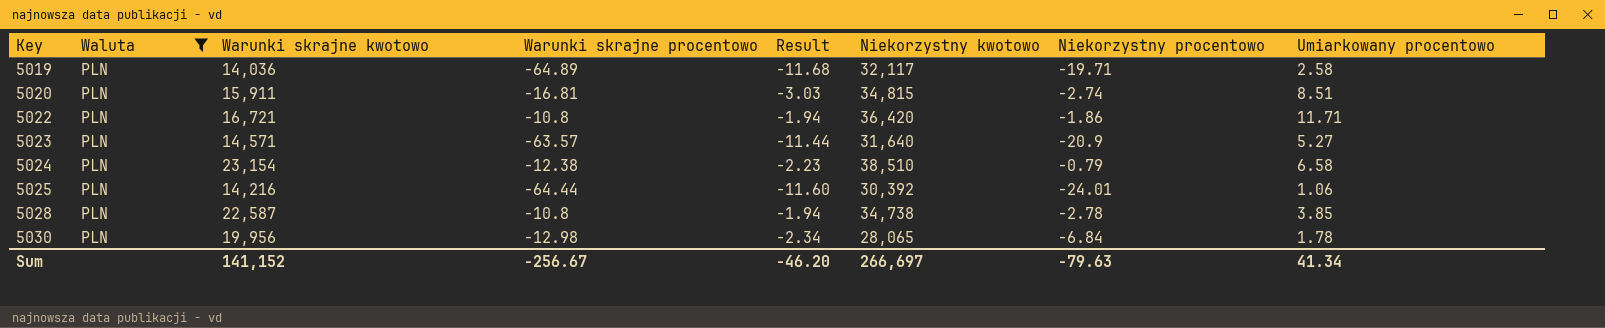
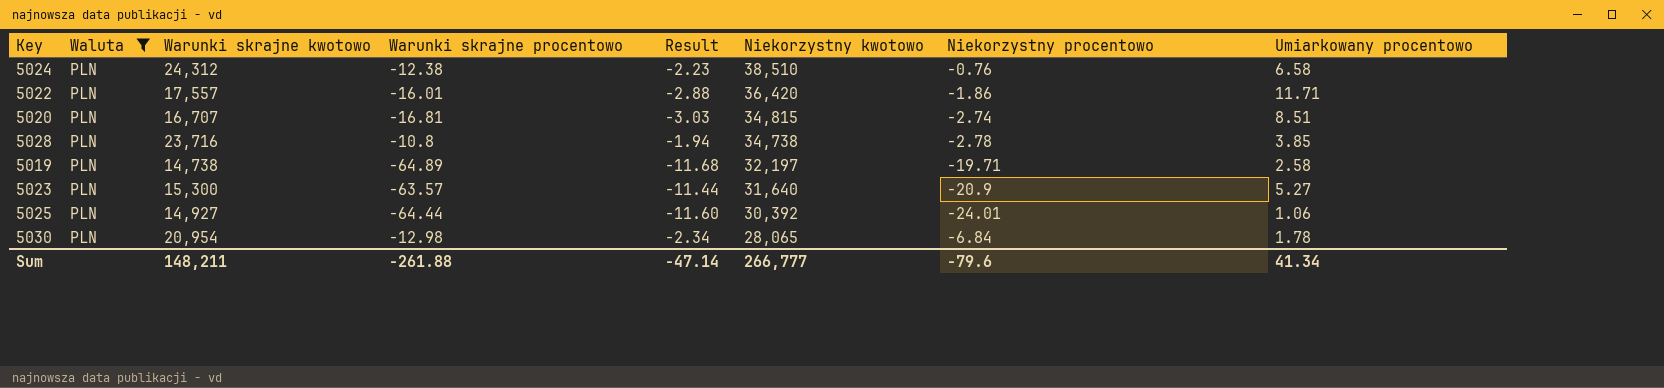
row order: Key ascending -> Niekorzystny kwotowo descending
5024 | Warunki skrajne kwotowo: 23,154 -> 24,312
5024 | Niekorzystny procentowo: -0.79 -> -0.76
5022 | Warunki skrajne kwotowo: 16,721 -> 17,557
5022 | Warunki skrajne procentowo: -10.8 -> -16.01
5022 | Result: -1.94 -> -2.88
5020 | Warunki skrajne kwotowo: 15,911 -> 16,707
5028 | Warunki skrajne kwotowo: 22,587 -> 23,716
5019 | Warunki skrajne kwotowo: 14,036 -> 14,738
5019 | Niekorzystny kwotowo: 32,117 -> 32,197
5023 | Warunki skrajne kwotowo: 14,571 -> 15,300
5025 | Warunki skrajne kwotowo: 14,216 -> 14,927
5030 | Warunki skrajne kwotowo: 19,956 -> 20,954
Sum | Warunki skrajne kwotowo: 141,152 -> 148,211
Sum | Warunki skrajne procentowo: -256.67 -> -261.88
Sum | Result: -46.20 -> -47.14
Sum | Niekorzystny kwotowo: 266,697 -> 266,777
Sum | Niekorzystny procentowo: -79.63 -> -79.6

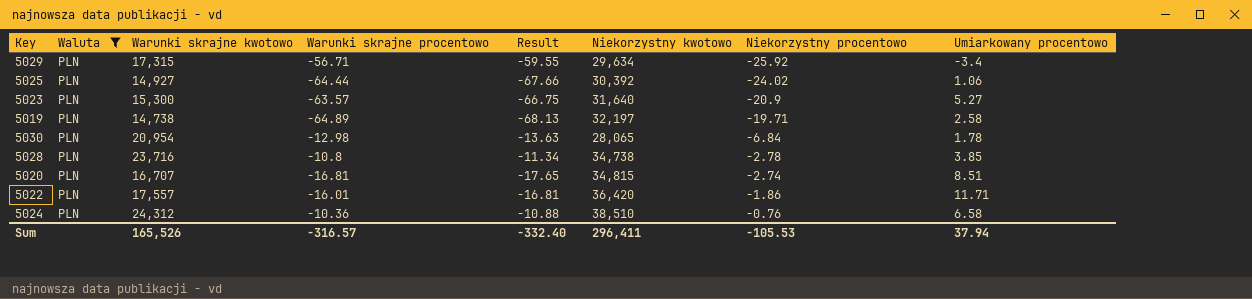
row order: Niekorzystny kwotowo descending -> Niekorzystny procentowo ascending
column Result | formula: [Warunki skrajne procentowo] * 0.18 -> [Warunki skrajne procentowo] * 1.05
row 5029: none -> PLN | 17,315 | -56.71 | -59.55 | 29,634 | -25.92 | -3.4
5025 | Niekorzystny procentowo: -24.01 -> -24.02
5024 | Warunki skrajne procentowo: -12.38 -> -10.36
Sum | Warunki skrajne kwotowo: 148,211 -> 165,526
Sum | Warunki skrajne procentowo: -261.88 -> -316.57
Sum | Result: -47.14 -> -332.40
Sum | Niekorzystny kwotowo: 266,777 -> 296,411
Sum | Niekorzystny procentowo: -79.6 -> -105.53
Sum | Umiarkowany procentowo: 41.34 -> 37.94

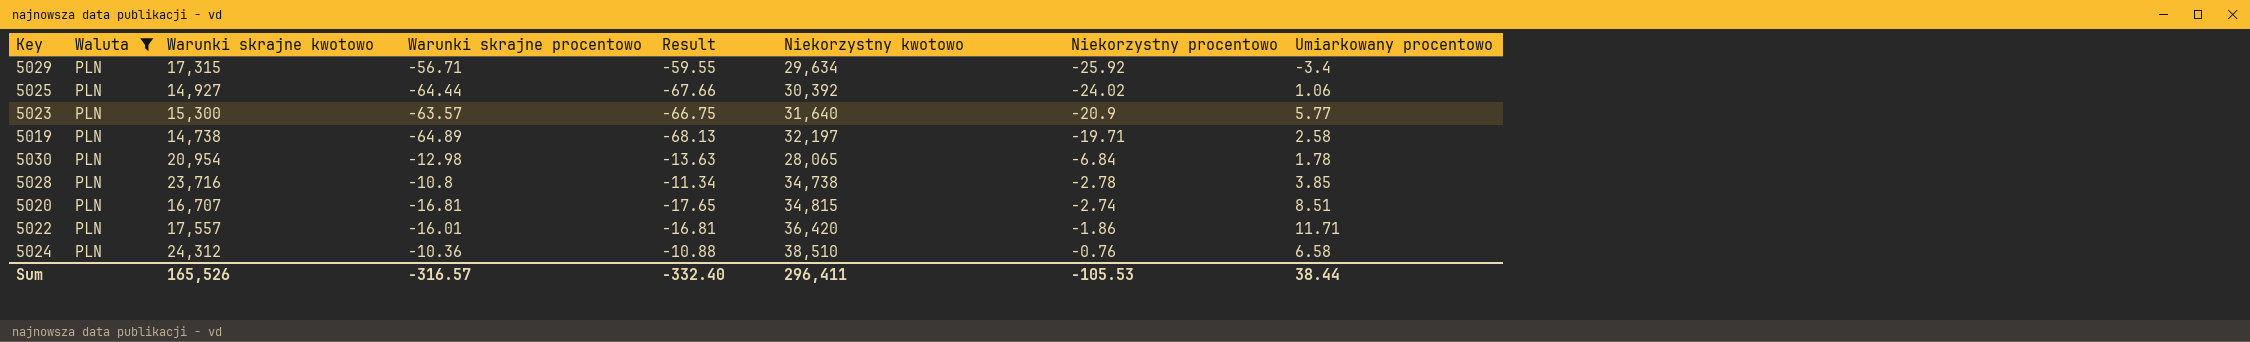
5023 | Umiarkowany procentowo: 5.27 -> 5.77
Sum | Umiarkowany procentowo: 37.94 -> 38.44

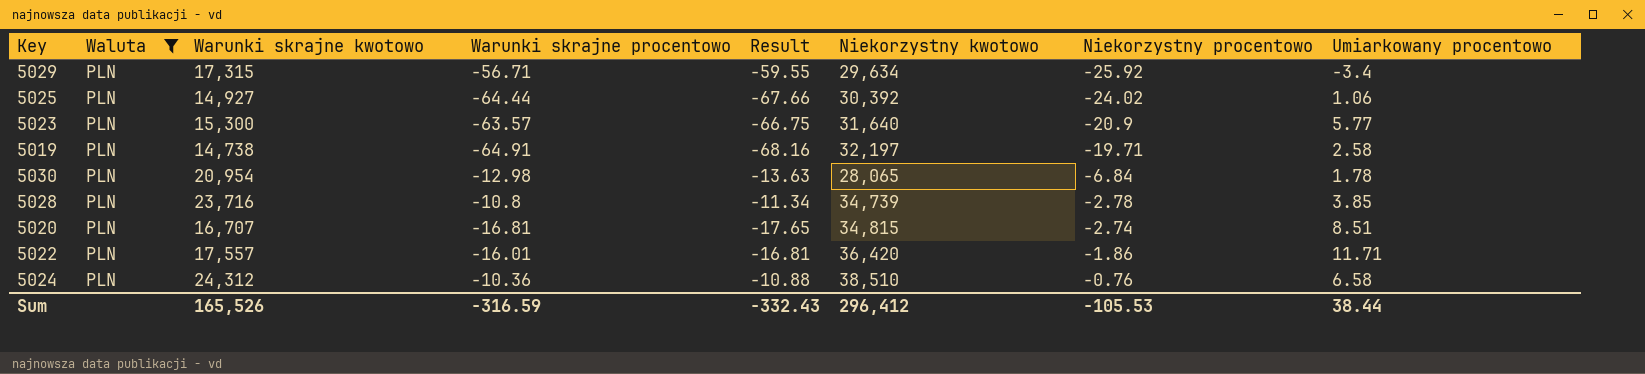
5019 | Warunki skrajne procentowo: -64.89 -> -64.91
5019 | Result: -68.13 -> -68.16
5028 | Niekorzystny kwotowo: 34,738 -> 34,739
Sum | Warunki skrajne procentowo: -316.57 -> -316.59
Sum | Result: -332.40 -> -332.43
Sum | Niekorzystny kwotowo: 296,411 -> 296,412

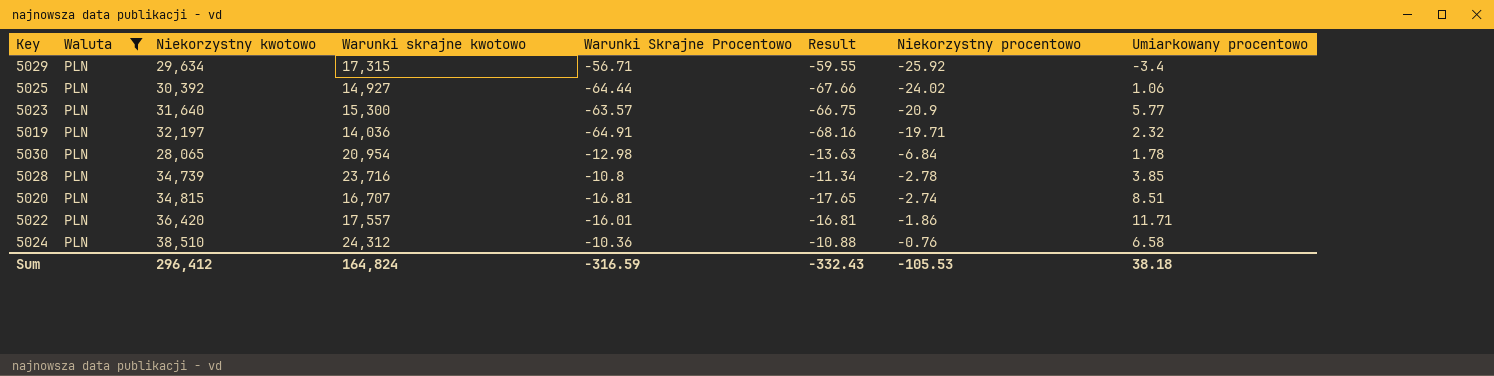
column Niekorzystny kwotowo | position: 6 -> 3
column name: Warunki skrajne procentowo -> Warunki Skrajne Procentowo
5019 | Warunki skrajne kwotowo: 14,738 -> 14,036
5019 | Umiarkowany procentowo: 2.58 -> 2.32
Sum | Warunki skrajne kwotowo: 165,526 -> 164,824
Sum | Umiarkowany procentowo: 38.44 -> 38.18

